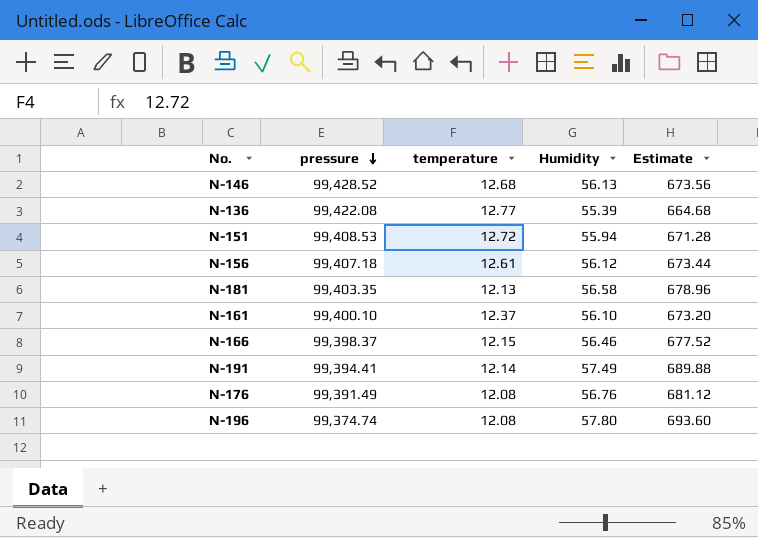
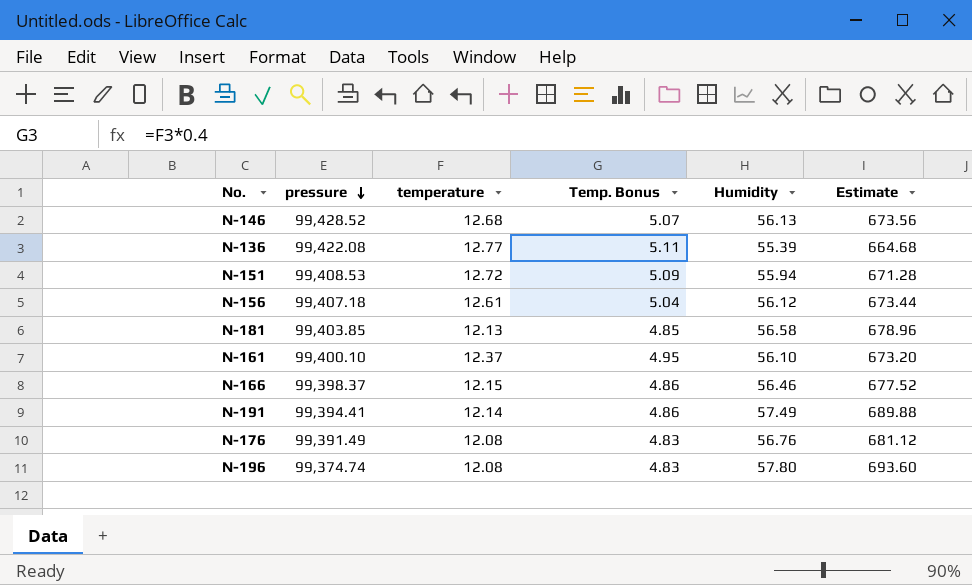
column Temp. Bonus | formula: none -> [temperature] * 0.4
N-181 | pressure: 99,403.35 -> 99,403.85

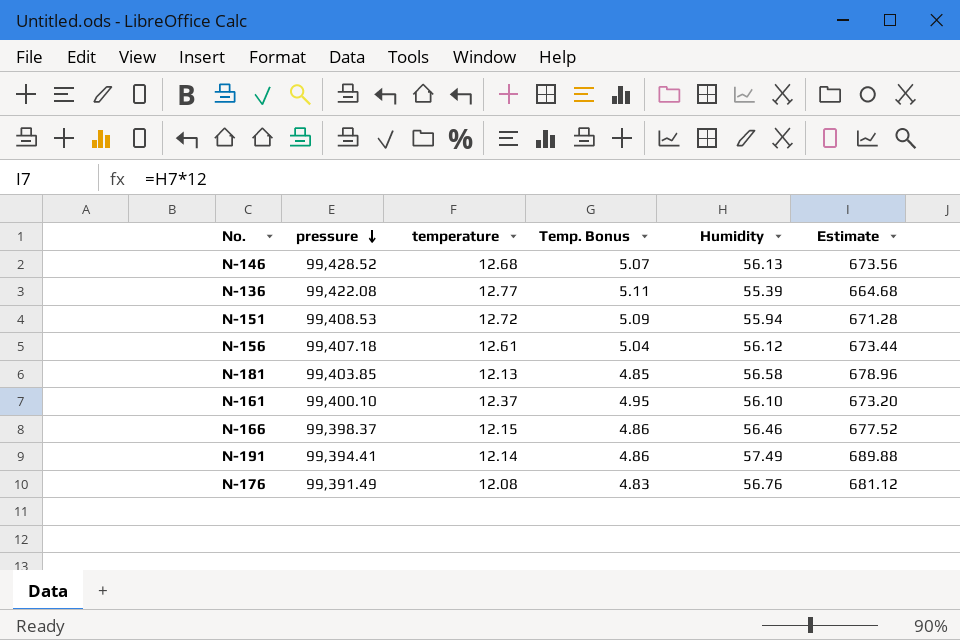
row N-196: 99,374.74 | 12.08 | 4.83 | 57.80 | 693.60 -> none

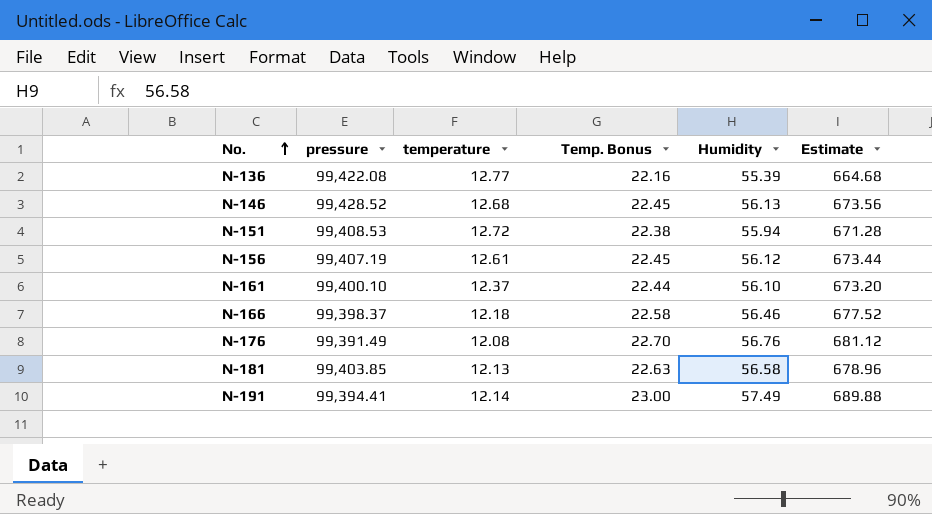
row order: pressure descending -> No. ascending
column Temp. Bonus | formula: [temperature] * 0.4 -> [Humidity] * 0.4
N-156 | pressure: 99,407.18 -> 99,407.19
N-166 | temperature: 12.15 -> 12.18

